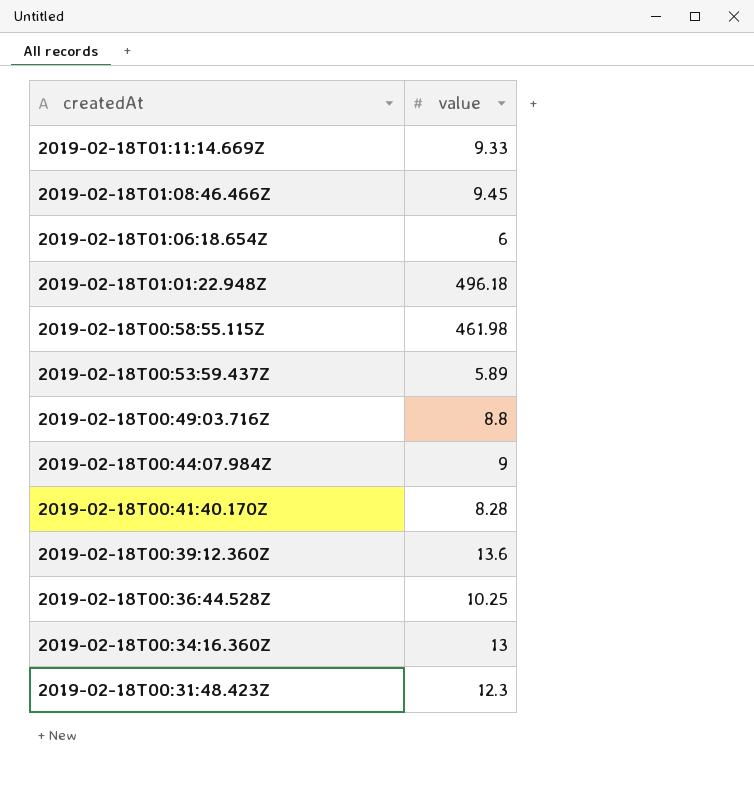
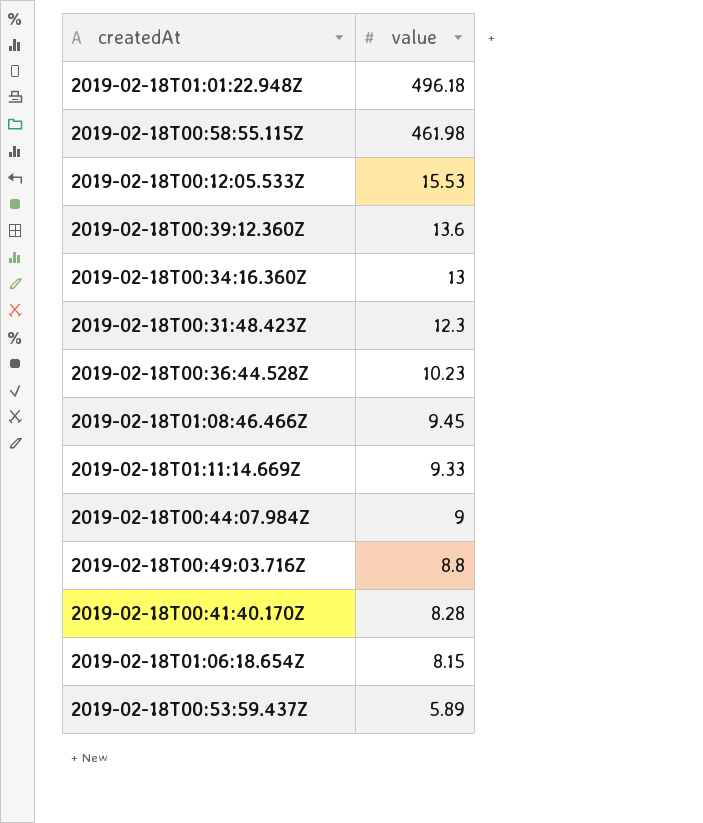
row order: createdAt descending -> value descending
row 2019-02-18T00:12:05.533Z: none -> 15.53
2019-02-18T00:36:44.528Z | value: 10.25 -> 10.23
2019-02-18T01:06:18.654Z | value: 6 -> 8.15

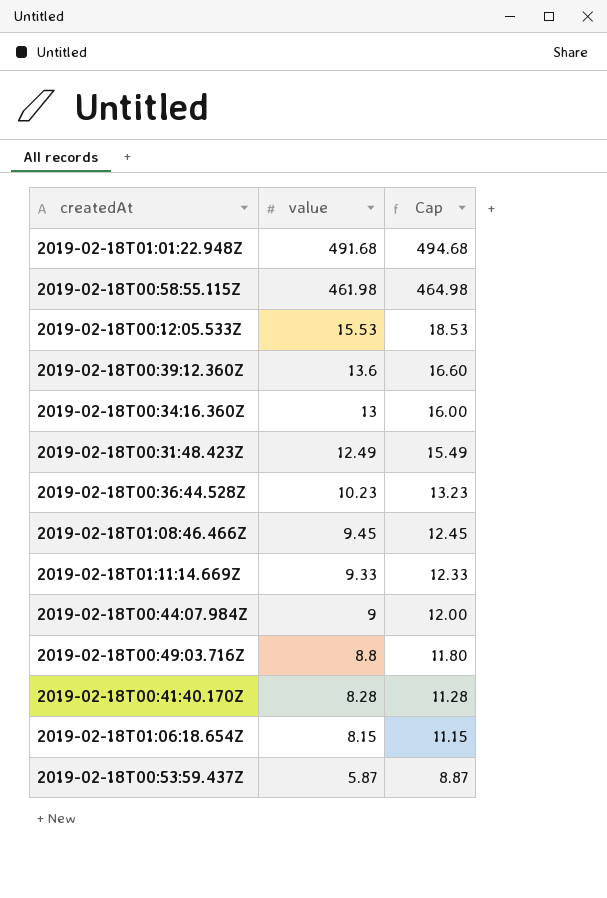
column Cap | formula: none -> [value] + 3
2019-02-18T01:01:22.948Z | value: 496.18 -> 491.68
2019-02-18T00:31:48.423Z | value: 12.3 -> 12.49
2019-02-18T00:53:59.437Z | value: 5.89 -> 5.87

